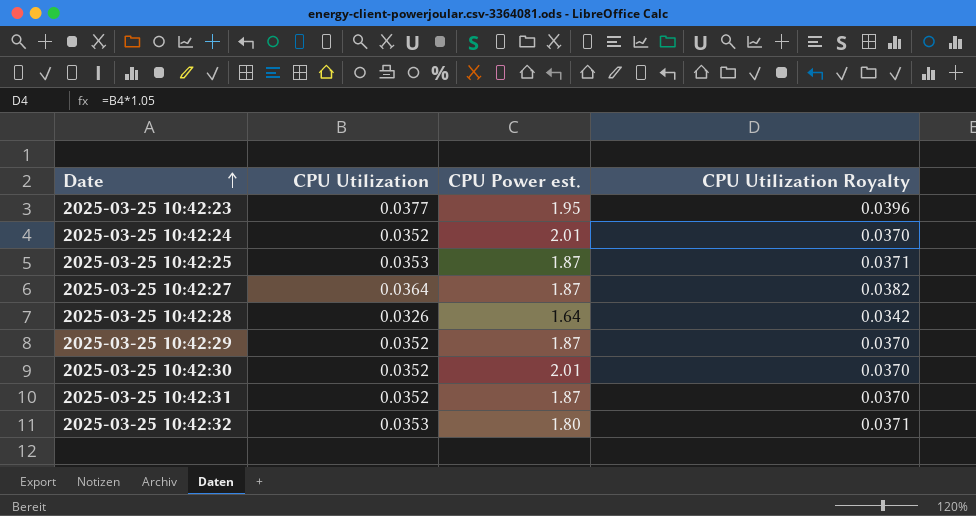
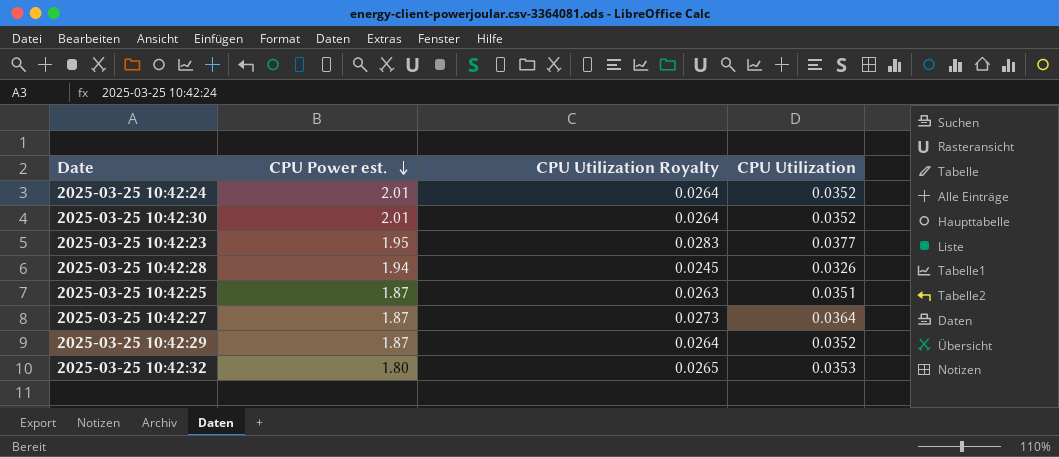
row order: Date ascending -> CPU Power est. descending
column CPU Utilization Royalty | formula: [CPU Utilization] * 1.05 -> [CPU Utilization] * 0.75
column CPU Utilization | position: 2 -> 4
row 2025-03-25 10:42:31: 0.0352 | 1.87 | 0.0370 -> none
2025-03-25 10:42:28 | CPU Power est.: 1.64 -> 1.94
2025-03-25 10:42:25 | CPU Utilization: 0.0353 -> 0.0351

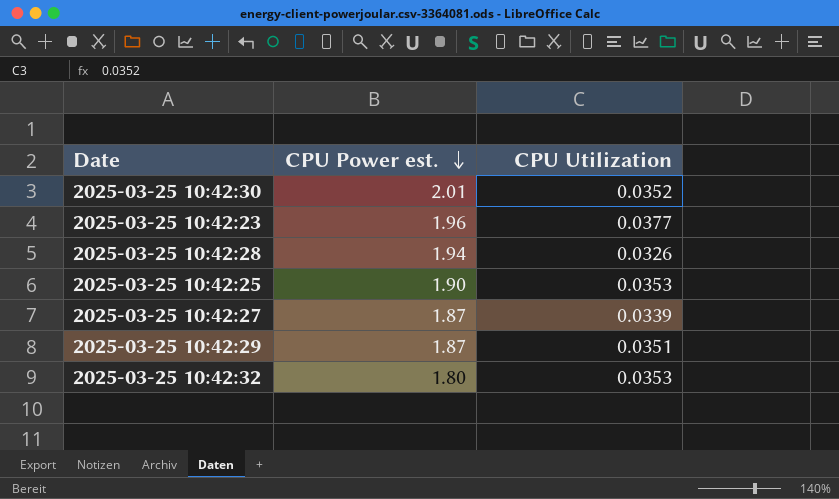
column CPU Utilization Royalty | formula: [CPU Utilization] * 0.75 -> none
row 2025-03-25 10:42:24: 2.01 | 0.0264 | 0.0352 -> none
2025-03-25 10:42:23 | CPU Power est.: 1.95 -> 1.96
2025-03-25 10:42:25 | CPU Power est.: 1.87 -> 1.90
2025-03-25 10:42:25 | CPU Utilization: 0.0351 -> 0.0353
2025-03-25 10:42:27 | CPU Utilization: 0.0364 -> 0.0339
2025-03-25 10:42:29 | CPU Utilization: 0.0352 -> 0.0351

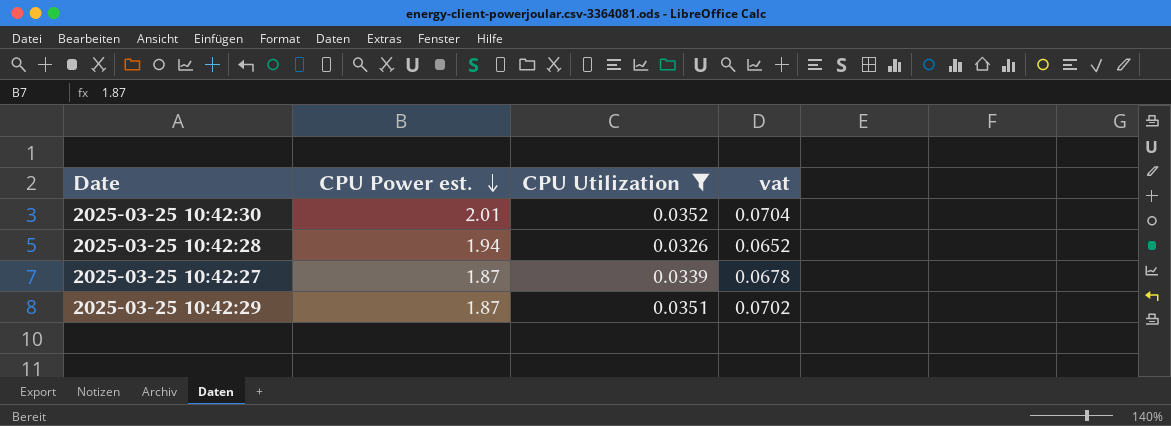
filter: none -> CPU Utilization <= 0.0352
column vat | formula: none -> [CPU Utilization] * 2

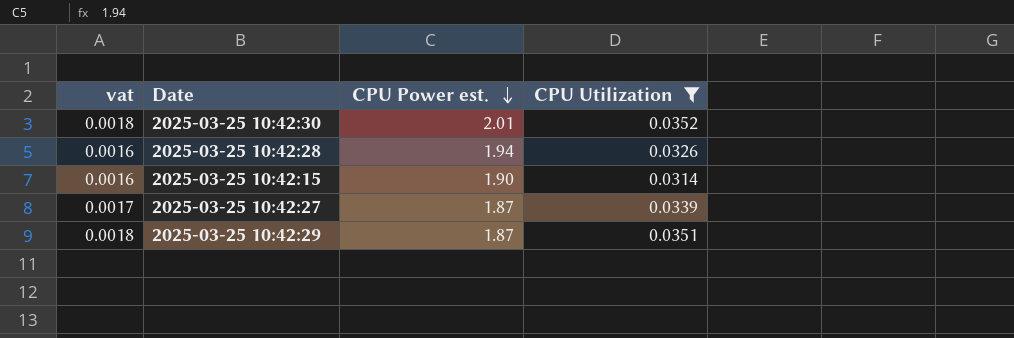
column vat | formula: [CPU Utilization] * 2 -> [CPU Utilization] * 0.05
column vat | position: 4 -> 1
row 2025-03-25 10:42:15: none -> 0.0016 | 1.90 | 0.0314

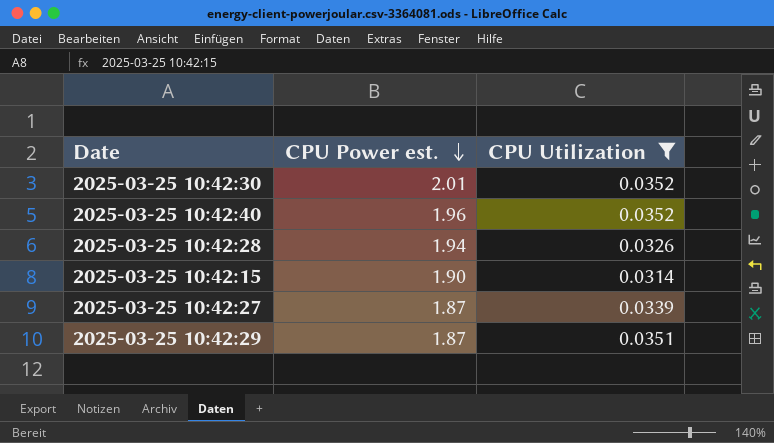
column vat | formula: [CPU Utilization] * 0.05 -> none
row 2025-03-25 10:42:40: none -> 1.96 | 0.0352

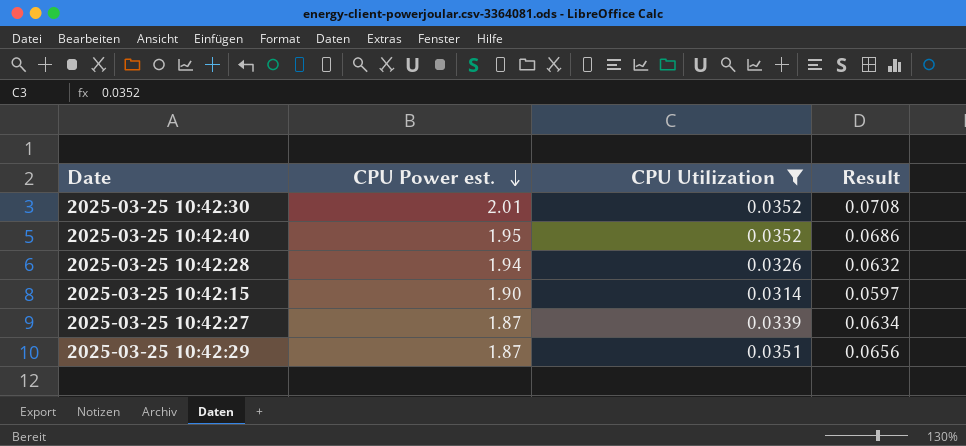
column Result | formula: none -> [CPU Power est.] * [CPU Utilization]
2025-03-25 10:42:40 | CPU Power est.: 1.96 -> 1.95

